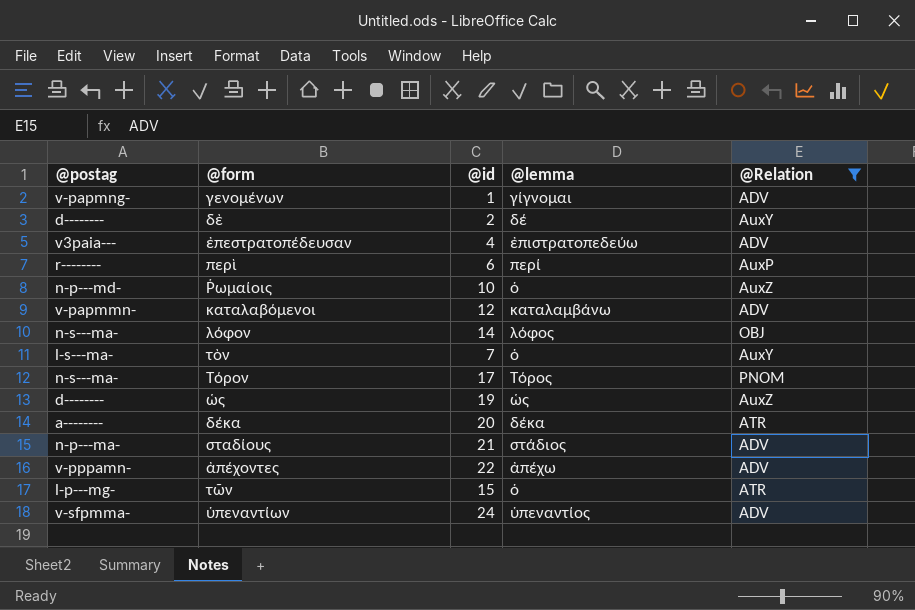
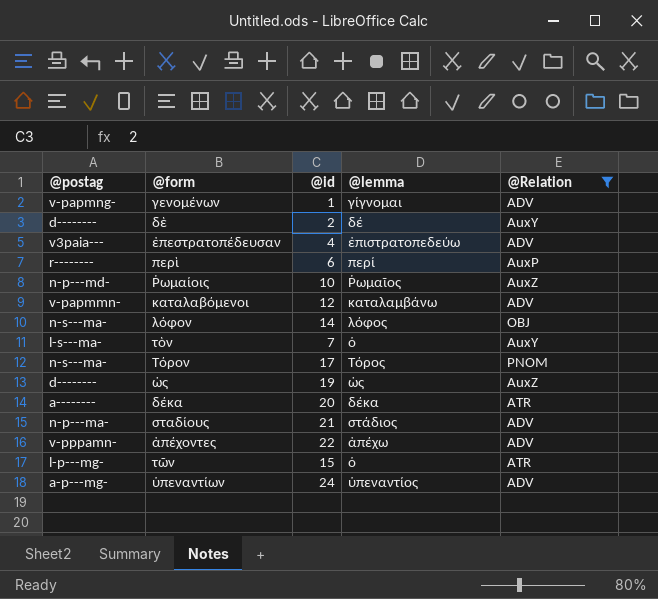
Ῥωμαίοις | @lemma: ὁ -> Ῥωμαῖος
ὑπεναντίων | @postag: v-sfpmma- -> a-p---mg-

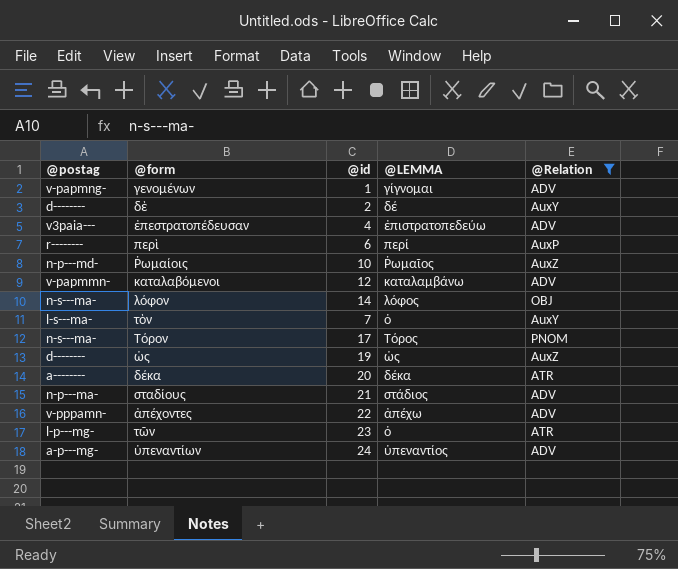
column name: @lemma -> @LEMMA
τῶν | @id: 15 -> 23

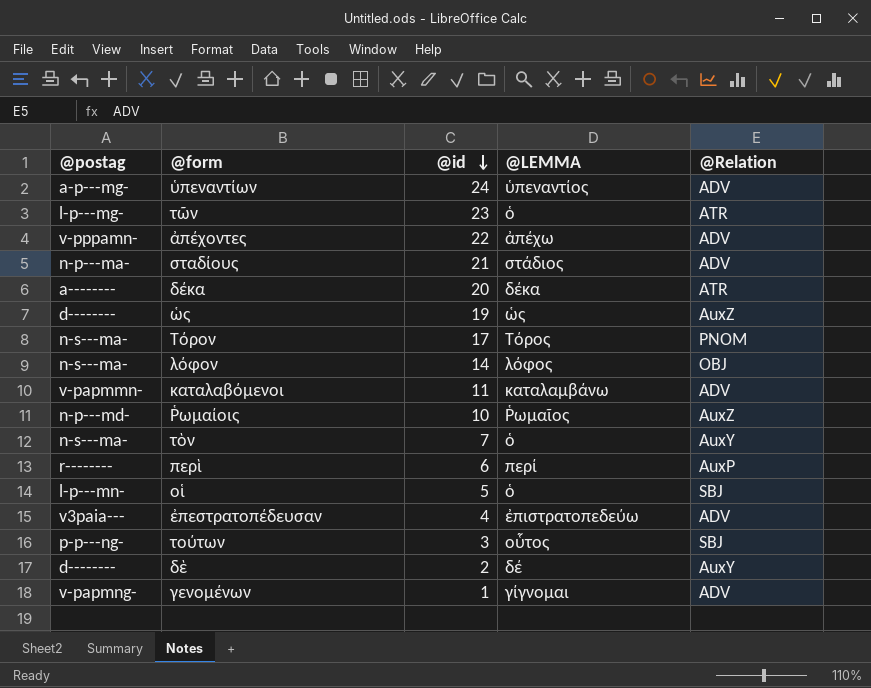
filter: @Relation != SBJ -> none
row order: none -> @id descending
καταλαβόμενοι | @id: 12 -> 11
τὸν | @postag: l-s---ma- -> n-s---ma-

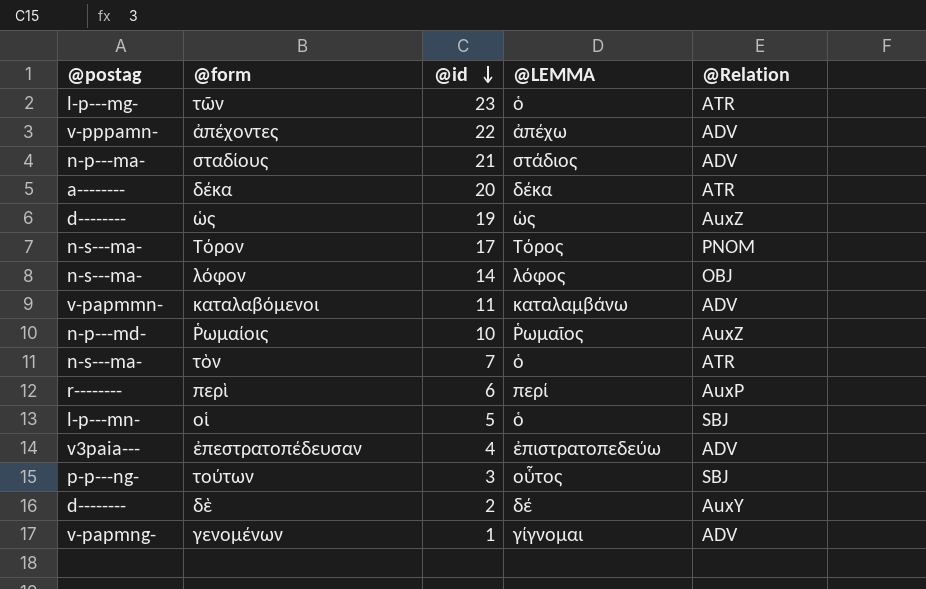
row ὑπεναντίων: a-p---mg- | 24 | ὑπεναντίος | ADV -> none
τὸν | @Relation: AuxY -> ATR

